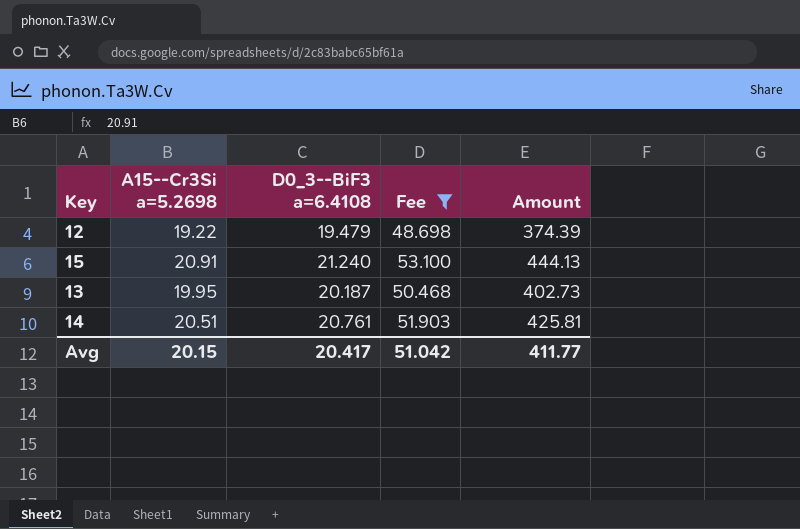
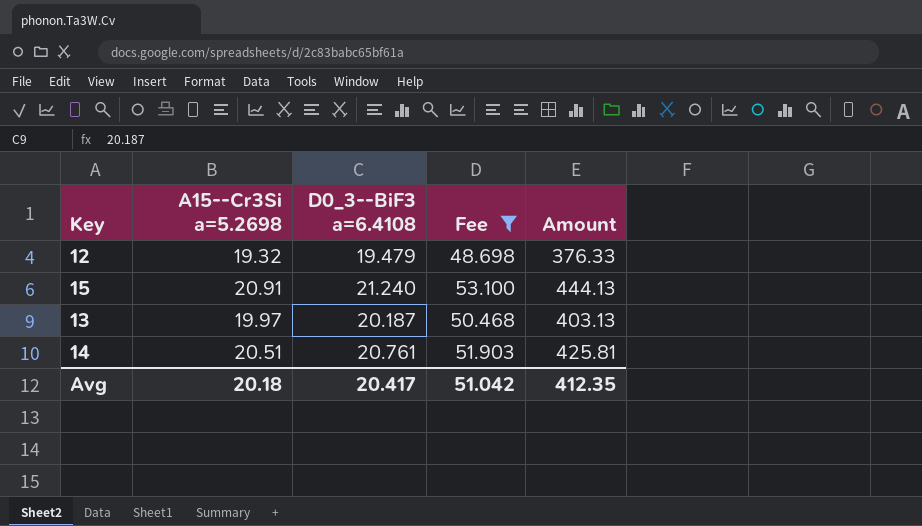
12 | A15--Cr3Si a=5.2698: 19.22 -> 19.32
12 | Amount: 374.39 -> 376.33
13 | A15--Cr3Si a=5.2698: 19.95 -> 19.97
13 | Amount: 402.73 -> 403.13
Avg | A15--Cr3Si a=5.2698: 20.15 -> 20.18
Avg | Amount: 411.77 -> 412.35

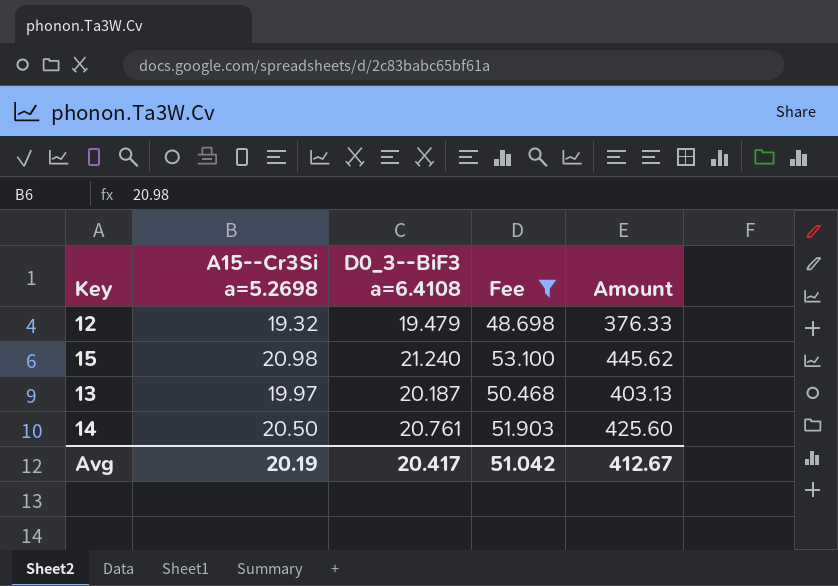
15 | A15--Cr3Si a=5.2698: 20.91 -> 20.98
15 | Amount: 444.13 -> 445.62
14 | A15--Cr3Si a=5.2698: 20.51 -> 20.50
14 | Amount: 425.81 -> 425.60
Avg | A15--Cr3Si a=5.2698: 20.18 -> 20.19
Avg | Amount: 412.35 -> 412.67

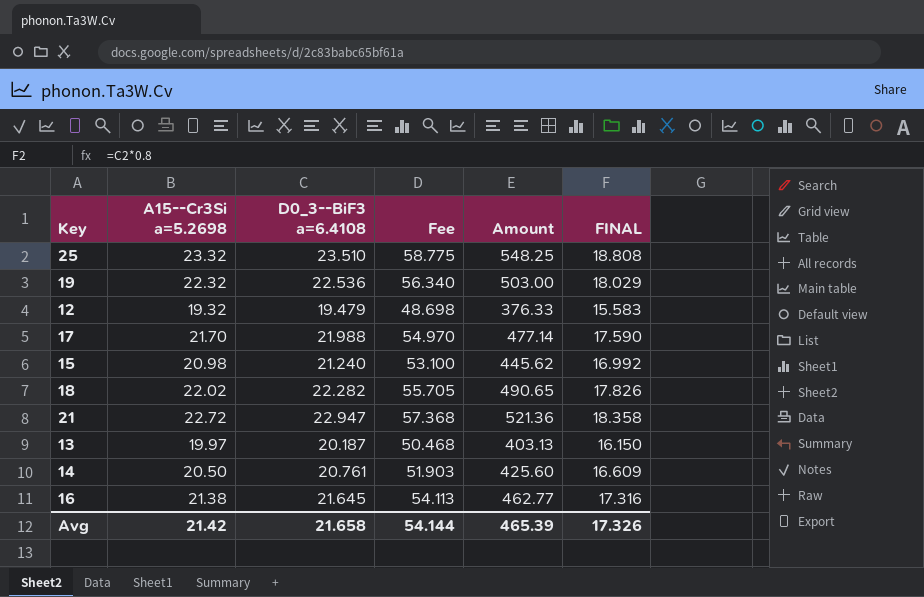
filter: Fee <= 53.100 -> none
column FINAL | formula: none -> [D0_3--BiF3 a=6.4108] * 0.8
Avg | A15--Cr3Si a=5.2698: 20.19 -> 21.42
Avg | D0_3--BiF3 a=6.4108: 20.417 -> 21.658
Avg | Fee: 51.042 -> 54.144
Avg | Amount: 412.67 -> 465.39

